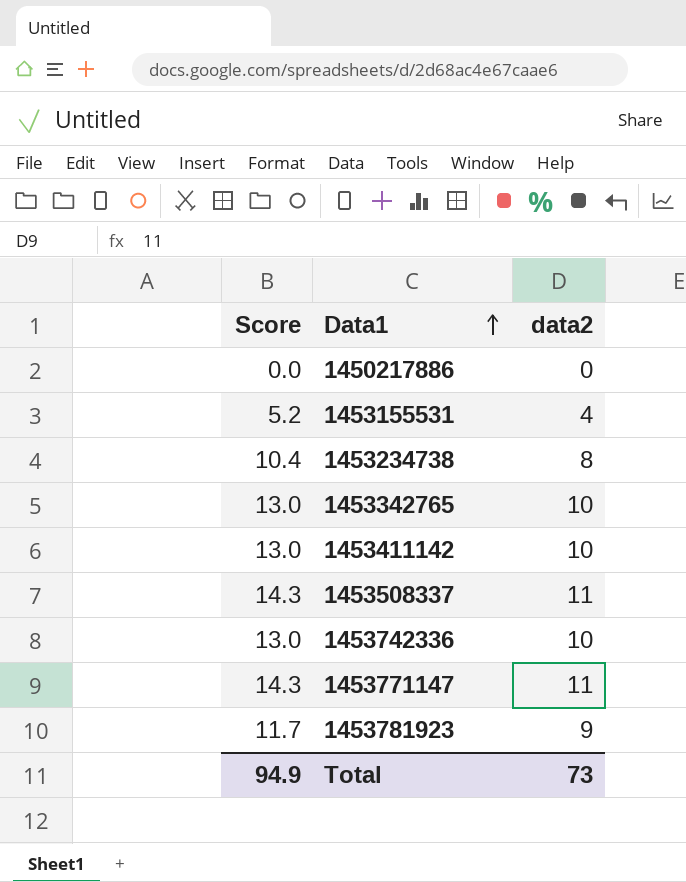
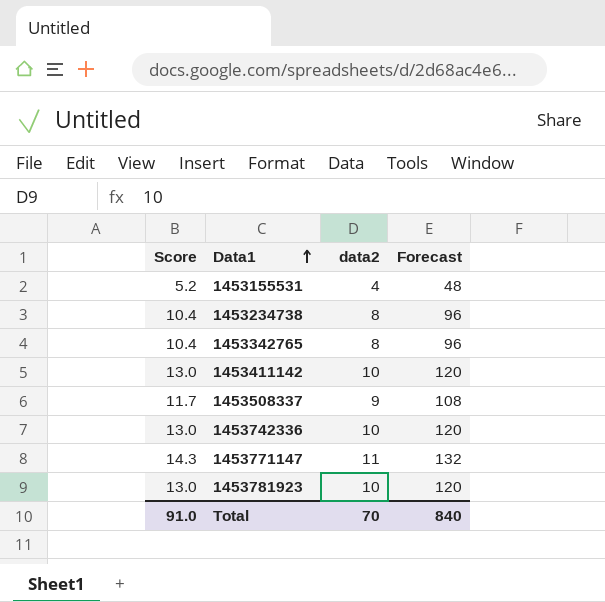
column Forecast | formula: none -> [data2] * 12
row 1450217886: 0.0 | 0 -> none
1453342765 | Score: 13.0 -> 10.4
1453342765 | data2: 10 -> 8
1453508337 | Score: 14.3 -> 11.7
1453508337 | data2: 11 -> 9
1453781923 | Score: 11.7 -> 13.0
1453781923 | data2: 9 -> 10
Total | Score: 94.9 -> 91.0
Total | data2: 73 -> 70

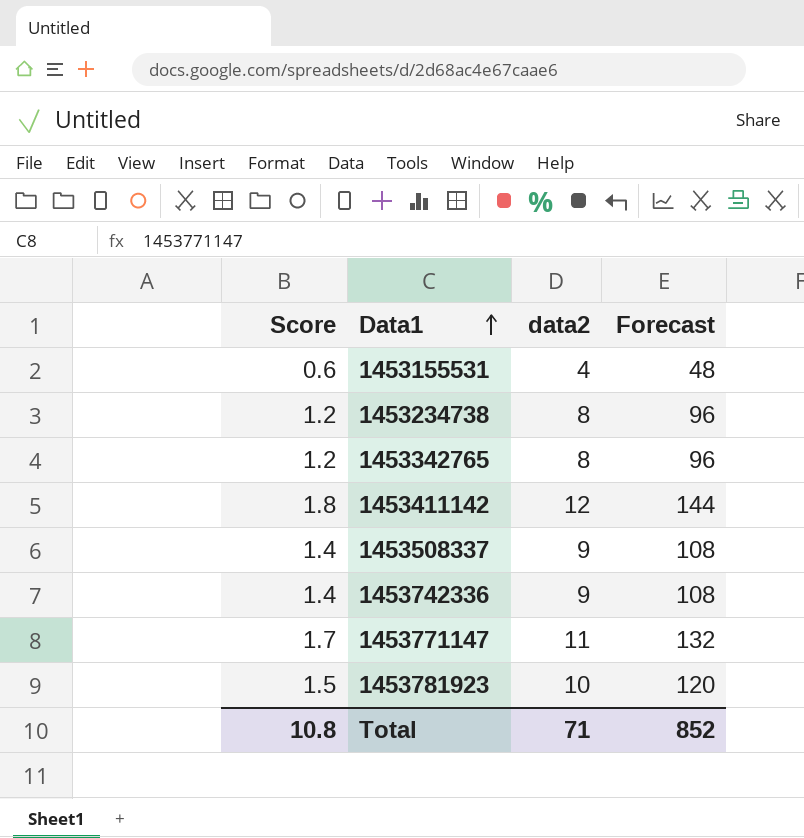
column Score | formula: [data2] * 1.3 -> [data2] * 0.15
1453411142 | data2: 10 -> 12
1453411142 | Forecast: 120 -> 144
1453742336 | data2: 10 -> 9
1453742336 | Forecast: 120 -> 108
Total | Score: 91.0 -> 10.8
Total | data2: 70 -> 71
Total | Forecast: 840 -> 852

